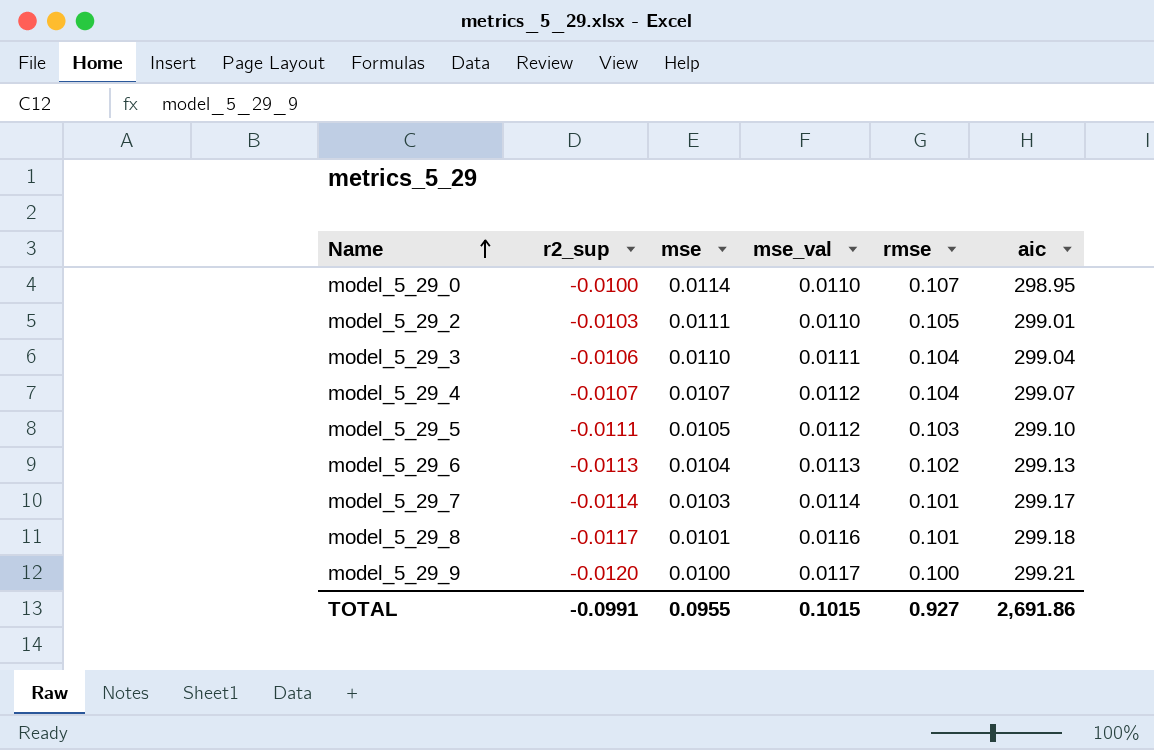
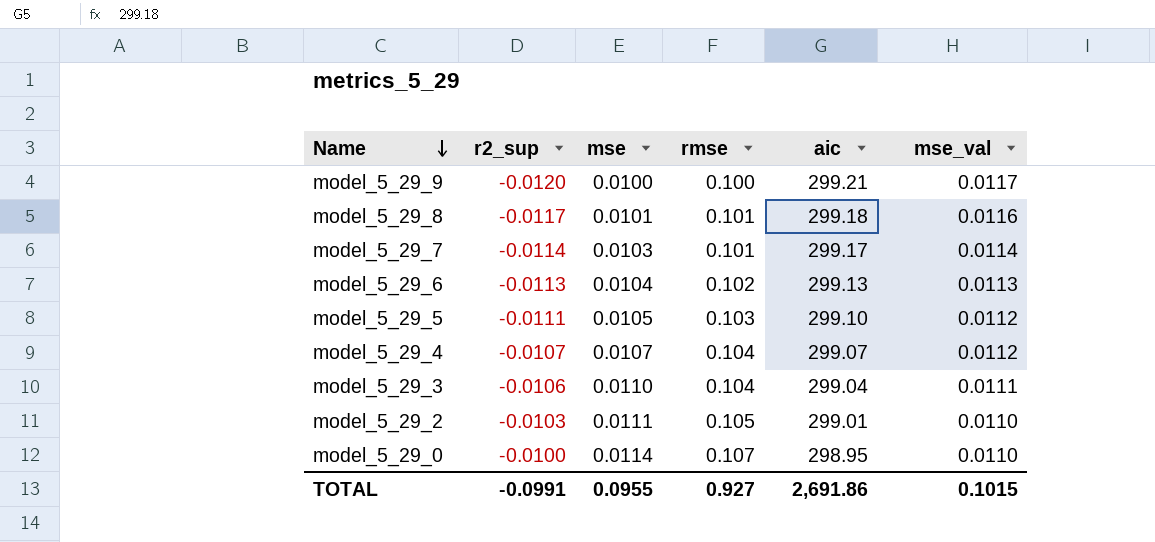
row order: Name ascending -> Name descending
column mse_val | position: 4 -> 6

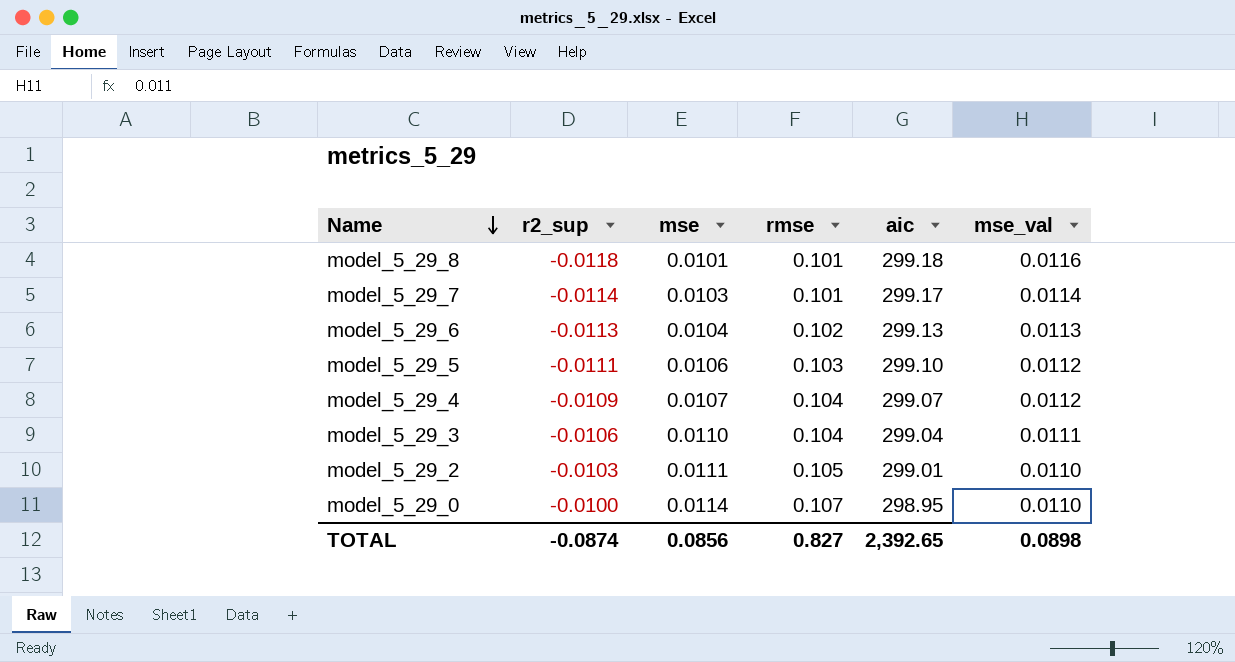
row model_5_29_9: -0.0120 | 0.0100 | 0.100 | 299.21 | 0.0117 -> none
model_5_29_8 | r2_sup: -0.0117 -> -0.0118
model_5_29_5 | mse: 0.0105 -> 0.0106
model_5_29_4 | r2_sup: -0.0107 -> -0.0109
TOTAL | r2_sup: -0.0991 -> -0.0874
TOTAL | mse: 0.0955 -> 0.0856
TOTAL | rmse: 0.927 -> 0.827
TOTAL | aic: 2,691.86 -> 2,392.65
TOTAL | mse_val: 0.1015 -> 0.0898

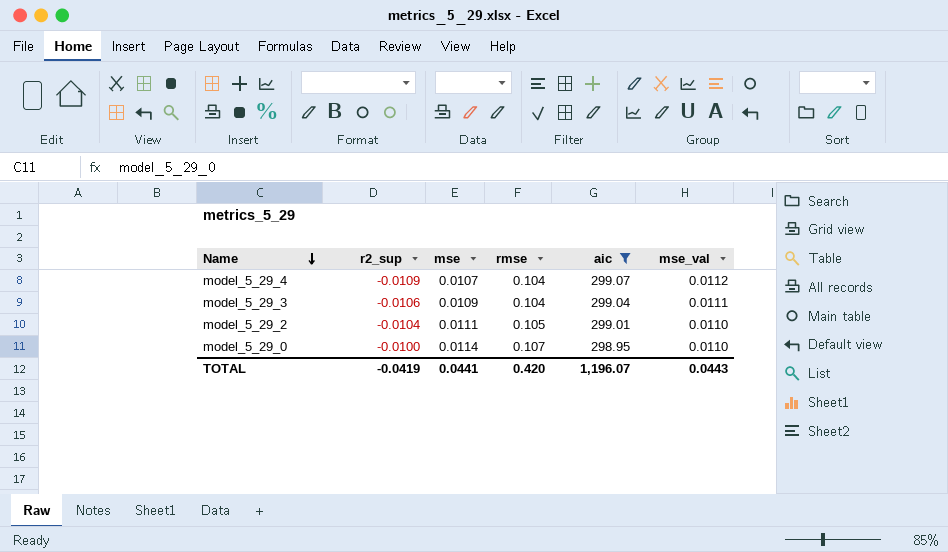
filter: none -> aic <= 299.07
model_5_29_3 | mse: 0.0110 -> 0.0109
model_5_29_2 | r2_sup: -0.0103 -> -0.0104
TOTAL | r2_sup: -0.0874 -> -0.0419
TOTAL | mse: 0.0856 -> 0.0441
TOTAL | rmse: 0.827 -> 0.420
TOTAL | aic: 2,392.65 -> 1,196.07
TOTAL | mse_val: 0.0898 -> 0.0443

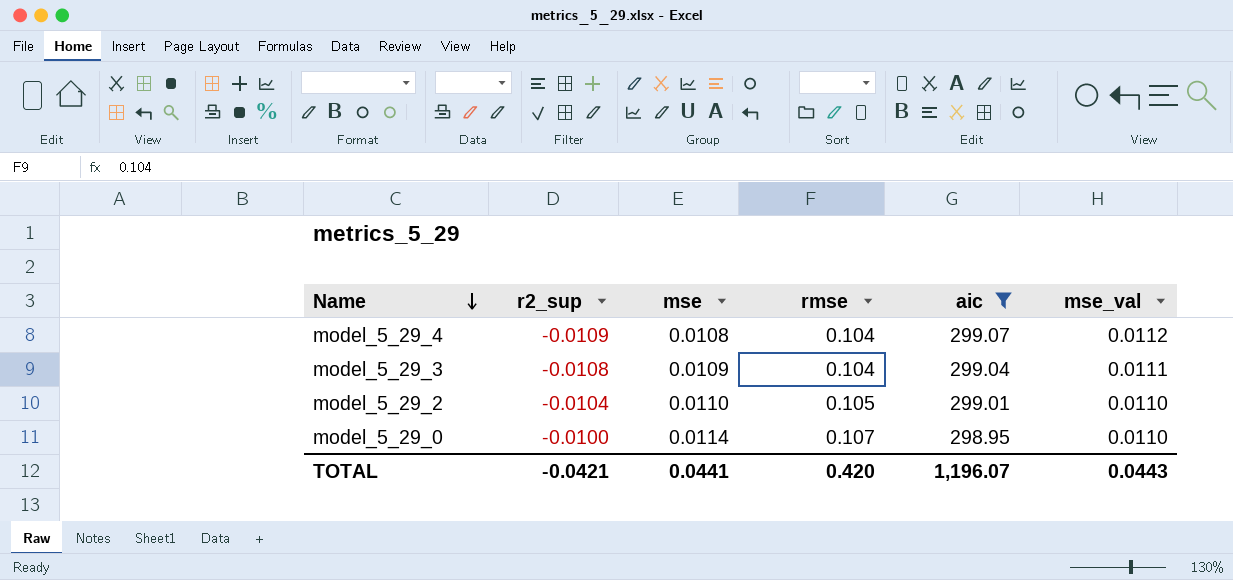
model_5_29_4 | mse: 0.0107 -> 0.0108
model_5_29_3 | r2_sup: -0.0106 -> -0.0108
model_5_29_2 | mse: 0.0111 -> 0.0110
TOTAL | r2_sup: -0.0419 -> -0.0421

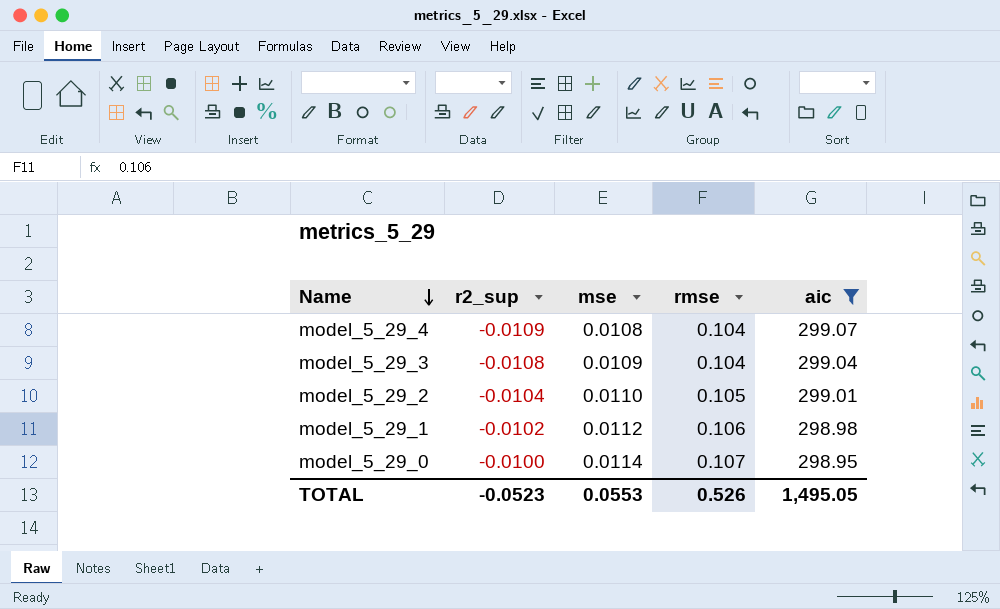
column mse_val | position: 6 -> none
row model_5_29_1: none -> -0.0102 | 0.0112 | 0.106 | 298.98
TOTAL | r2_sup: -0.0421 -> -0.0523
TOTAL | mse: 0.0441 -> 0.0553
TOTAL | rmse: 0.420 -> 0.526
TOTAL | aic: 1,196.07 -> 1,495.05

